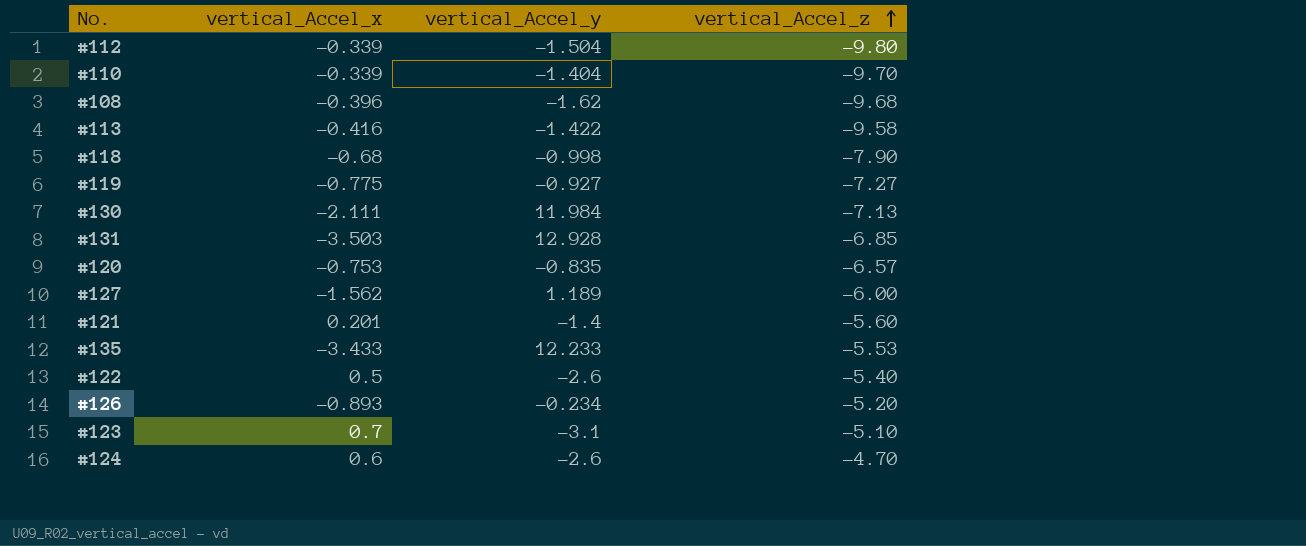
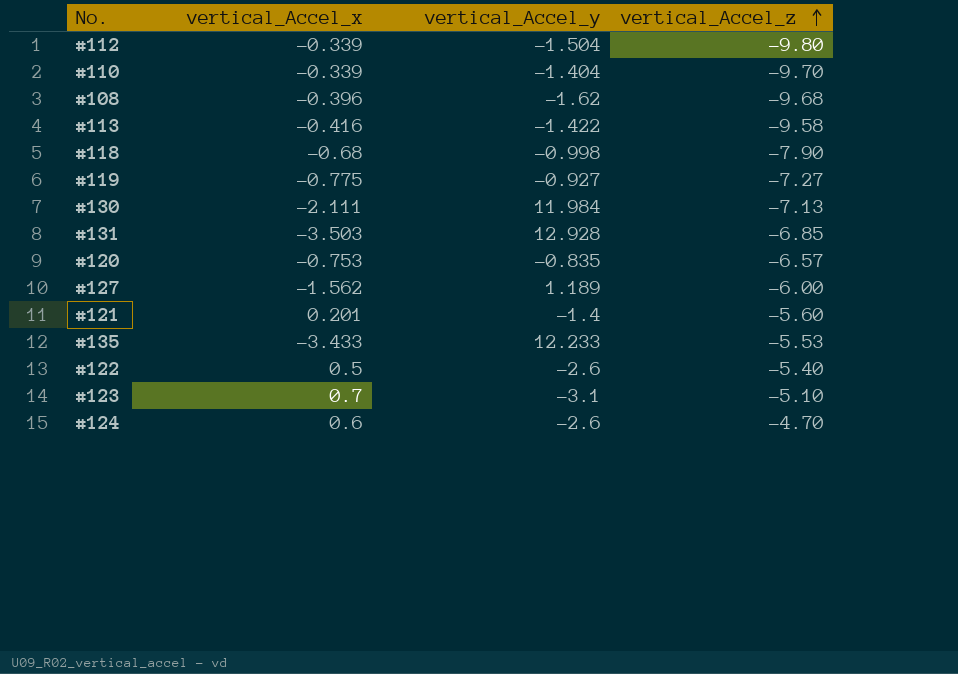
row #126: -0.893 | -0.234 | -5.20 -> none

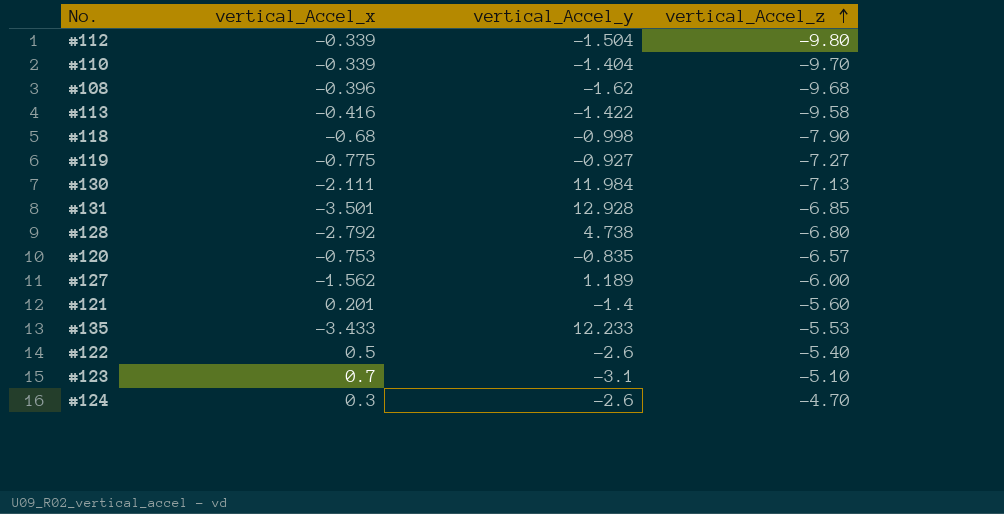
#131 | vertical_Accel_x: -3.503 -> -3.501
row #128: none -> -2.792 | 4.738 | -6.80
#124 | vertical_Accel_x: 0.6 -> 0.3

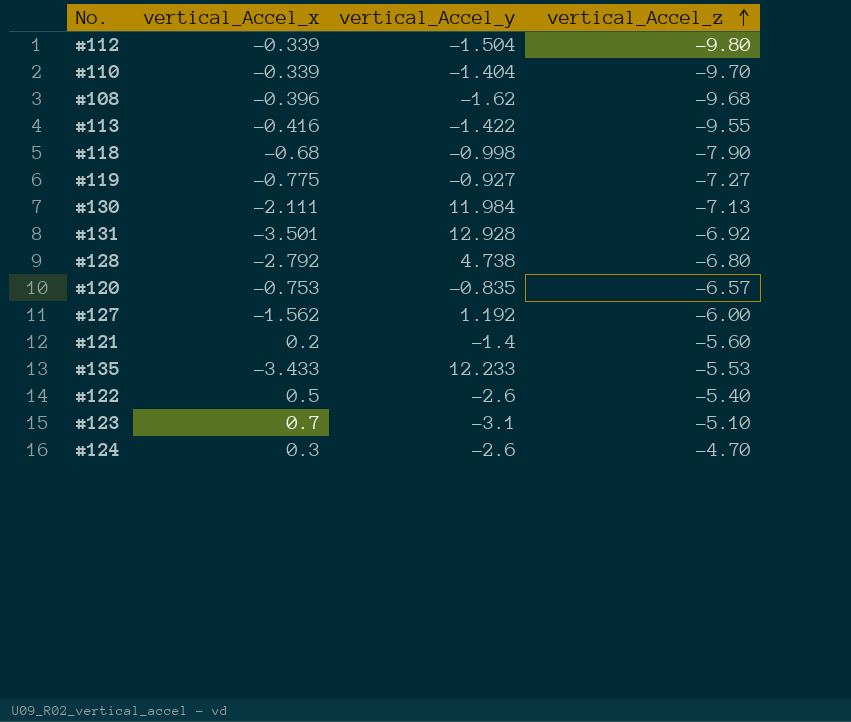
#113 | vertical_Accel_z: -9.58 -> -9.55
#131 | vertical_Accel_z: -6.85 -> -6.92
#127 | vertical_Accel_y: 1.189 -> 1.192
#121 | vertical_Accel_x: 0.201 -> 0.2

